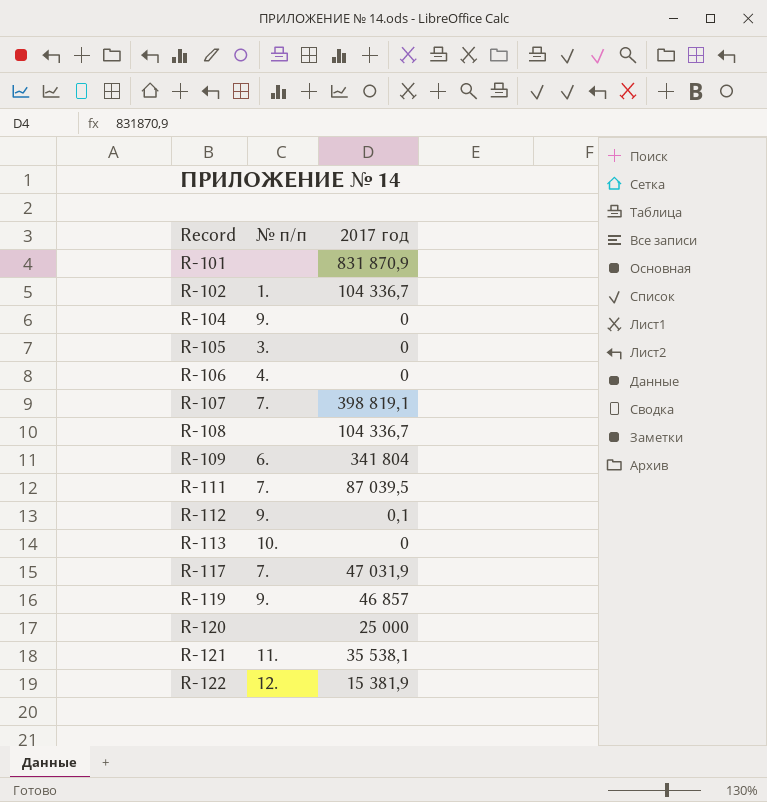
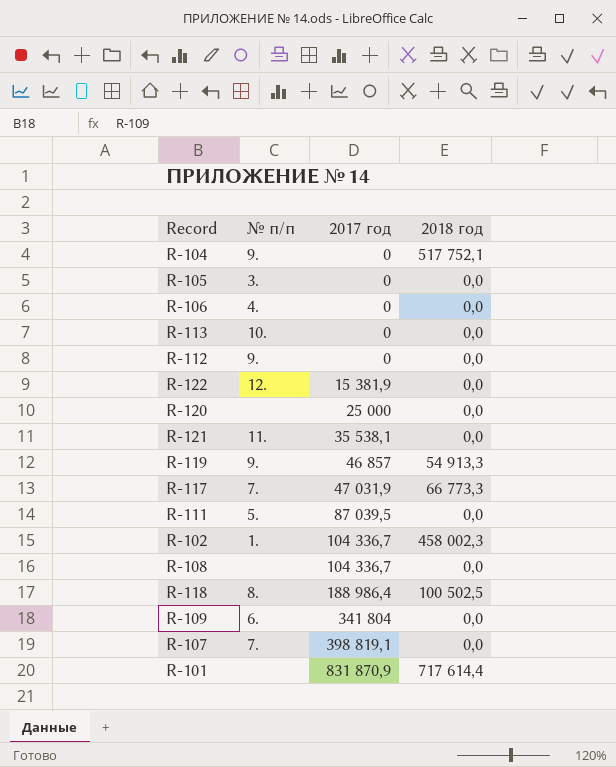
row order: Record ascending -> 2017 год ascending
column 2018 год | position: none -> 4
R-112 | 2017 год: 0,1 -> 0
R-111 | № п/п: 7. -> 5.
row R-118: none -> 8. | 188 986,4 | 100 502,5

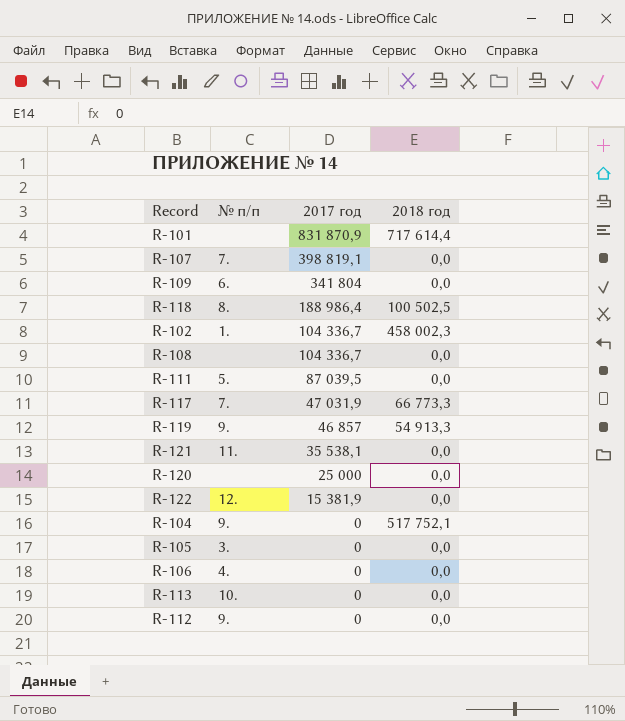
row order: 2017 год ascending -> 2017 год descending

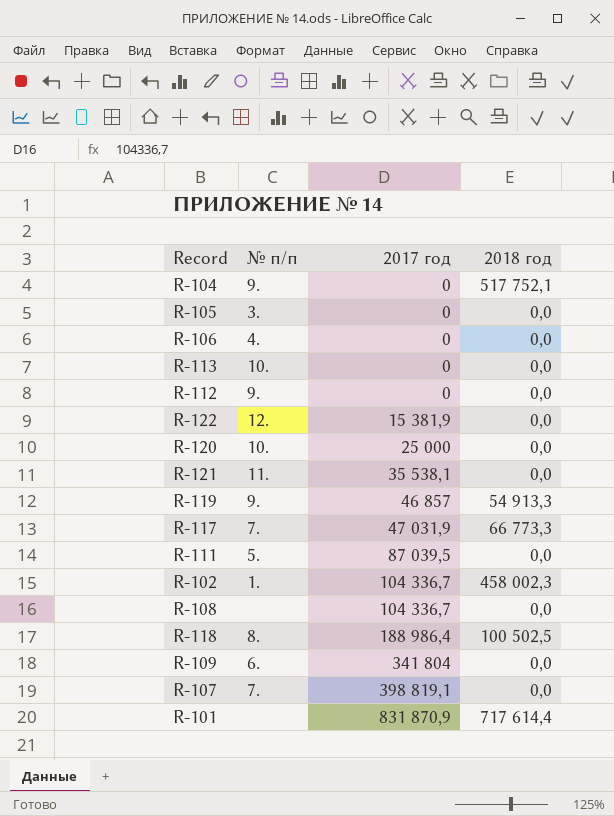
row order: 2017 год descending -> 2017 год ascending
R-120 | № п/п: none -> 10.

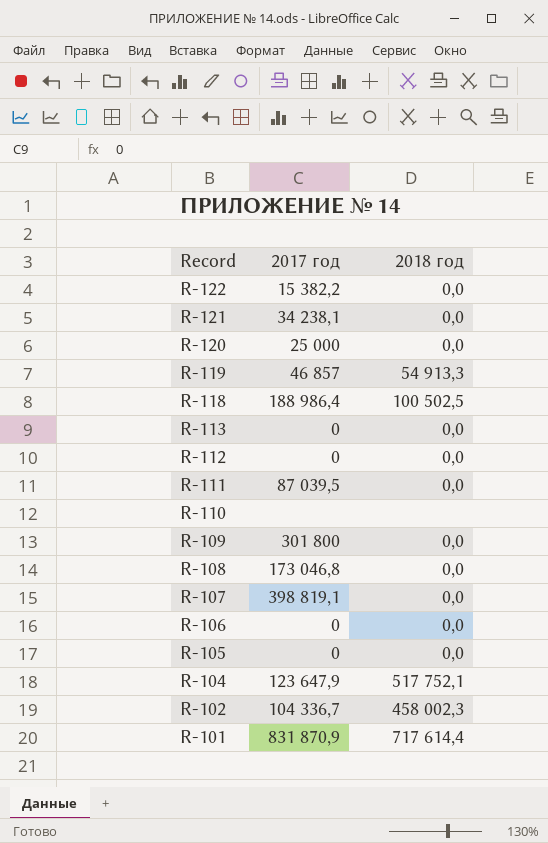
row order: 2017 год ascending -> Record descending
column № п/п | position: 2 -> none
row R-117: 7. | 47 031,9 | 66 773,3 -> none
R-122 | 2017 год: 15 381,9 -> 15 382,2
R-121 | 2017 год: 35 538,1 -> 34 238,1
row R-110: none -> none | none
R-109 | 2017 год: 341 804 -> 301 800
R-108 | 2017 год: 104 336,7 -> 173 046,8
R-104 | 2017 год: 0 -> 123 647,9

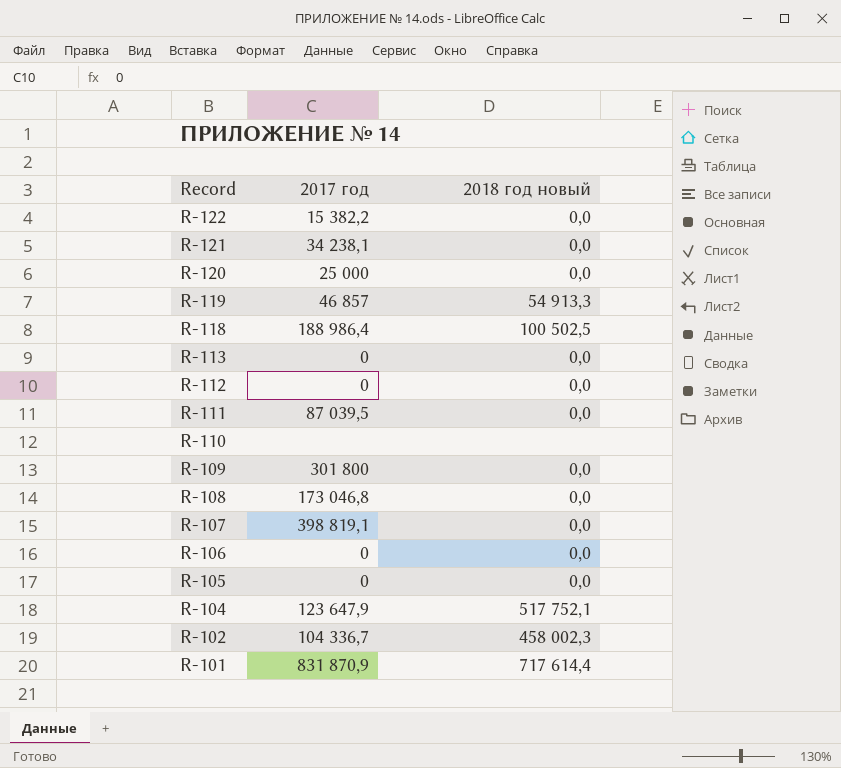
column name: 2018 год -> 2018 год новый

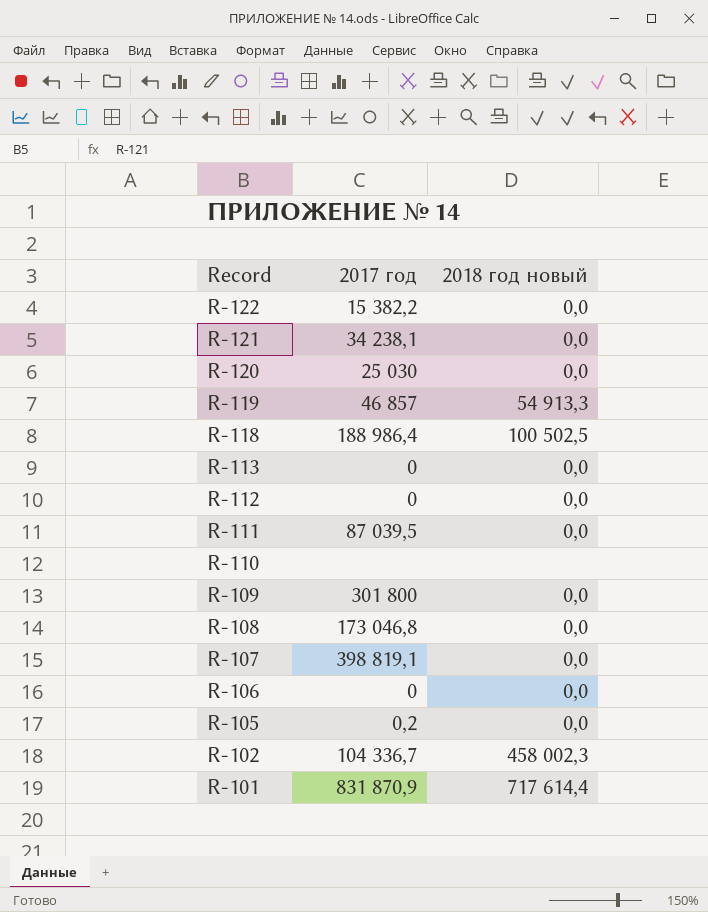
row R-104: 123 647,9 | 517 752,1 -> none
R-120 | 2017 год: 25 000 -> 25 030
R-105 | 2017 год: 0 -> 0,2

